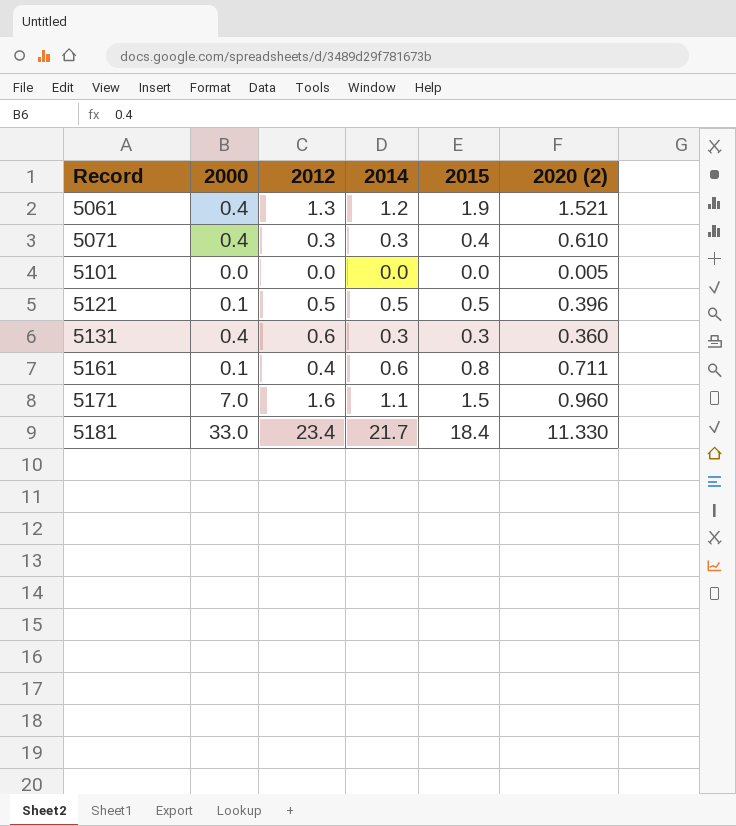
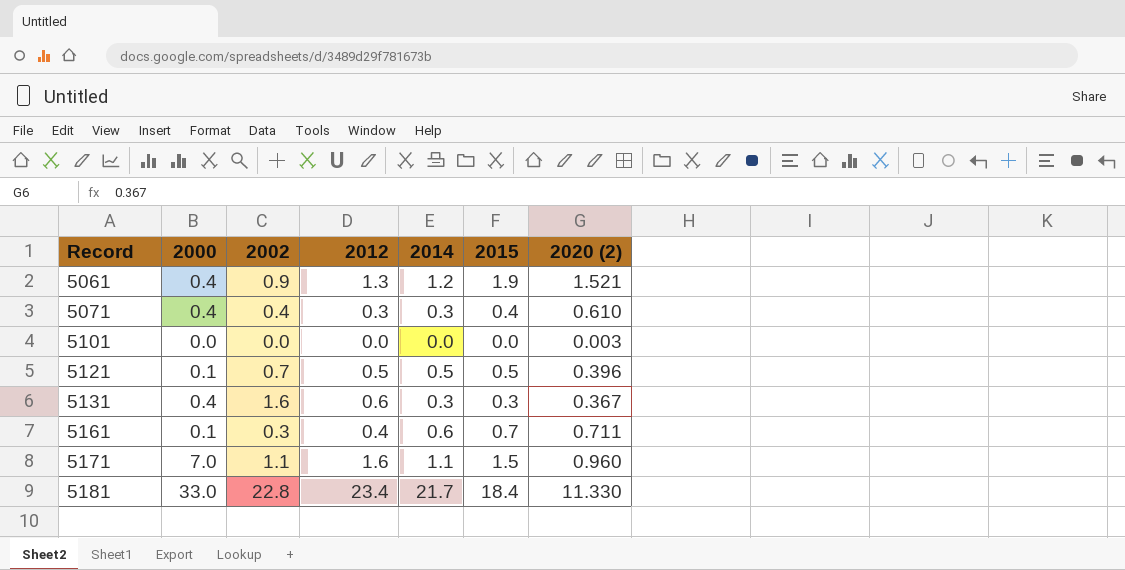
column 2002 | position: none -> 3
5101 | 2020 (2): 0.005 -> 0.003
5131 | 2020 (2): 0.360 -> 0.367
5161 | 2015: 0.8 -> 0.7

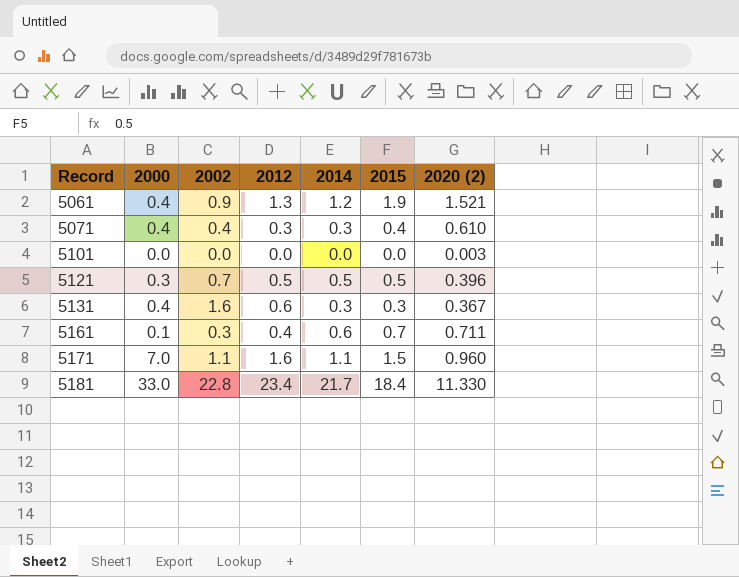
5121 | 2000: 0.1 -> 0.3

